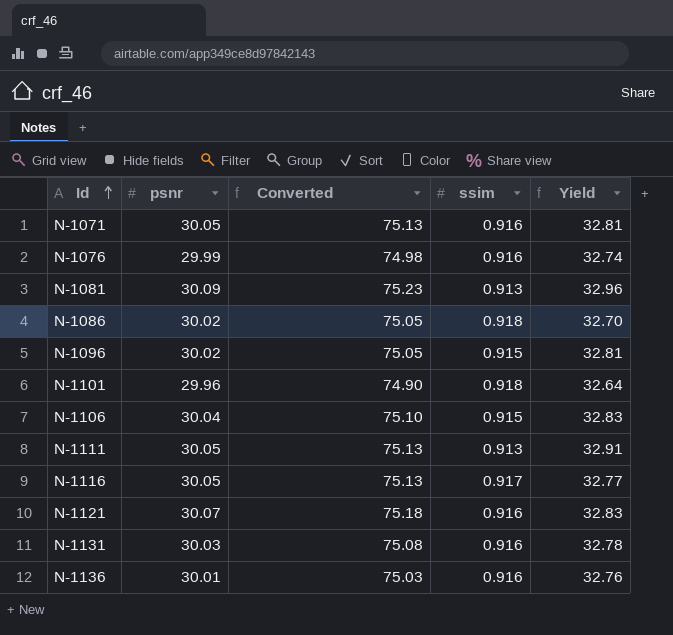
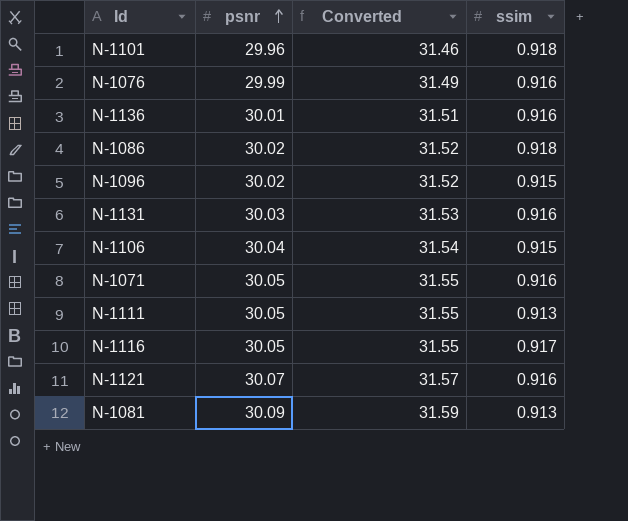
row order: Id ascending -> psnr ascending
column Yield | formula: [psnr] / [ssim] -> none
column Converted | formula: [psnr] * 2.5 -> [psnr] * 1.05

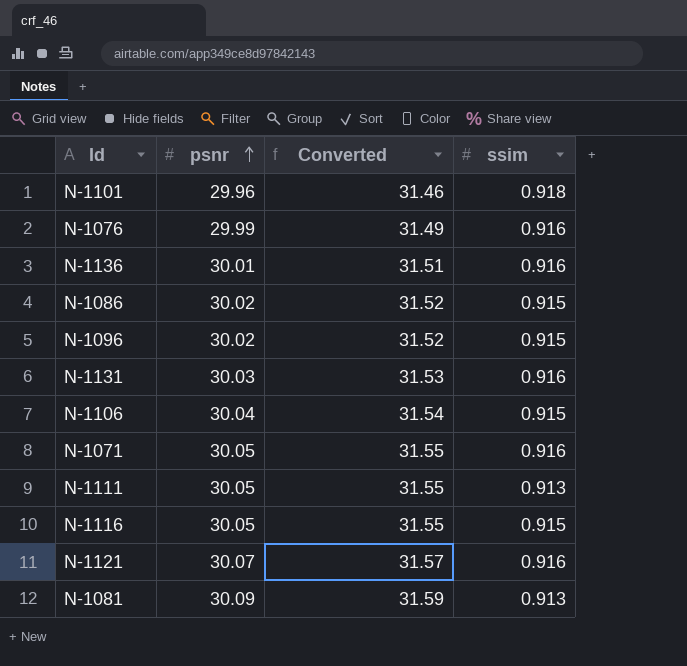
N-1086 | ssim: 0.918 -> 0.915
N-1116 | ssim: 0.917 -> 0.915

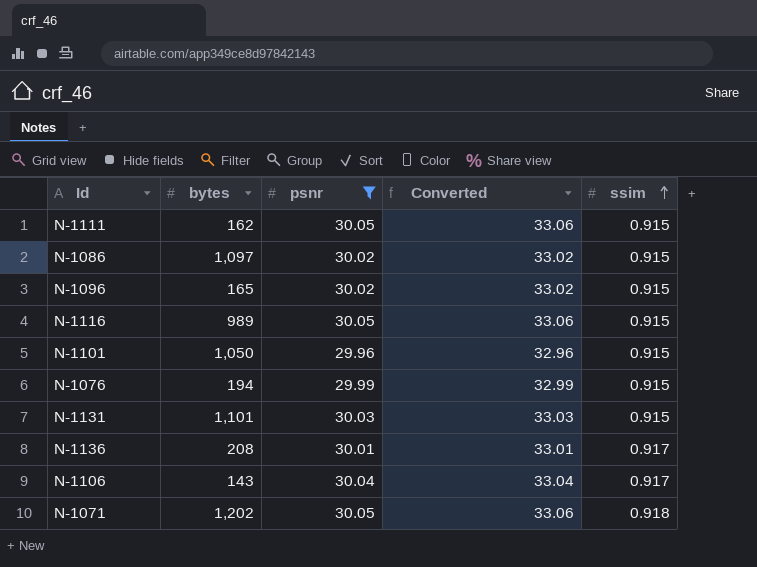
filter: none -> psnr <= 30.05
row order: psnr ascending -> ssim ascending
column bytes | position: none -> 2
column Converted | formula: [psnr] * 1.05 -> [psnr] * 1.1
N-1111 | ssim: 0.913 -> 0.915
N-1101 | ssim: 0.918 -> 0.915
N-1076 | ssim: 0.916 -> 0.915
N-1131 | ssim: 0.916 -> 0.915
N-1136 | ssim: 0.916 -> 0.917
N-1106 | ssim: 0.915 -> 0.917
N-1071 | ssim: 0.916 -> 0.918

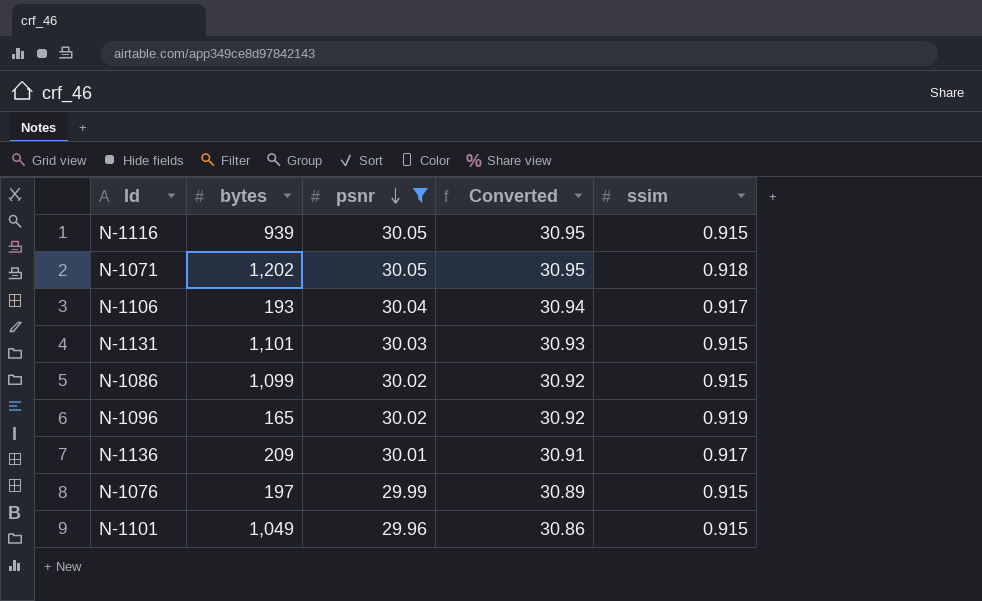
row order: ssim ascending -> psnr descending
column Converted | formula: [psnr] * 1.1 -> [psnr] * 1.03
row N-1111: 162 | 30.05 | 33.06 | 0.915 -> none
N-1116 | bytes: 989 -> 939
N-1106 | bytes: 143 -> 193
N-1086 | bytes: 1,097 -> 1,099
N-1096 | ssim: 0.915 -> 0.919
N-1136 | bytes: 208 -> 209
N-1076 | bytes: 194 -> 197
N-1101 | bytes: 1,050 -> 1,049

